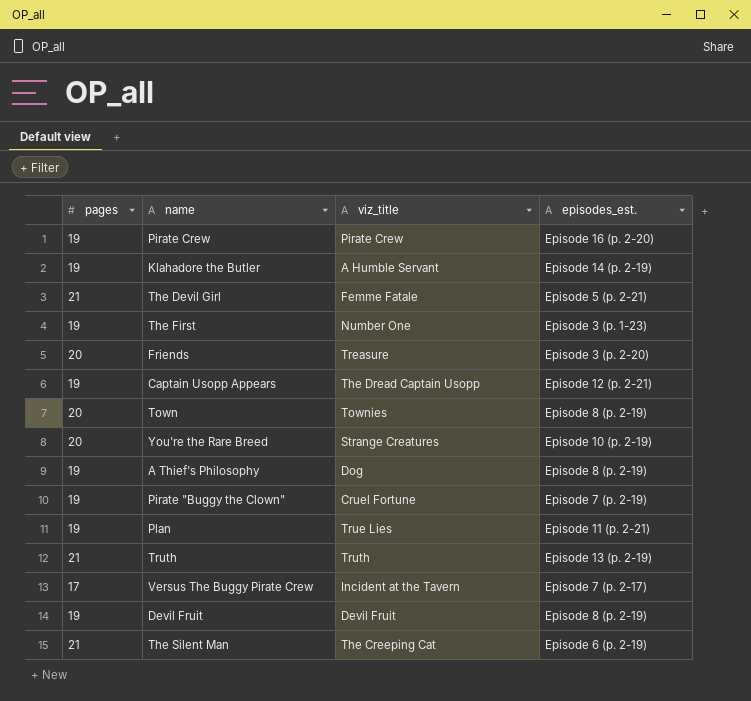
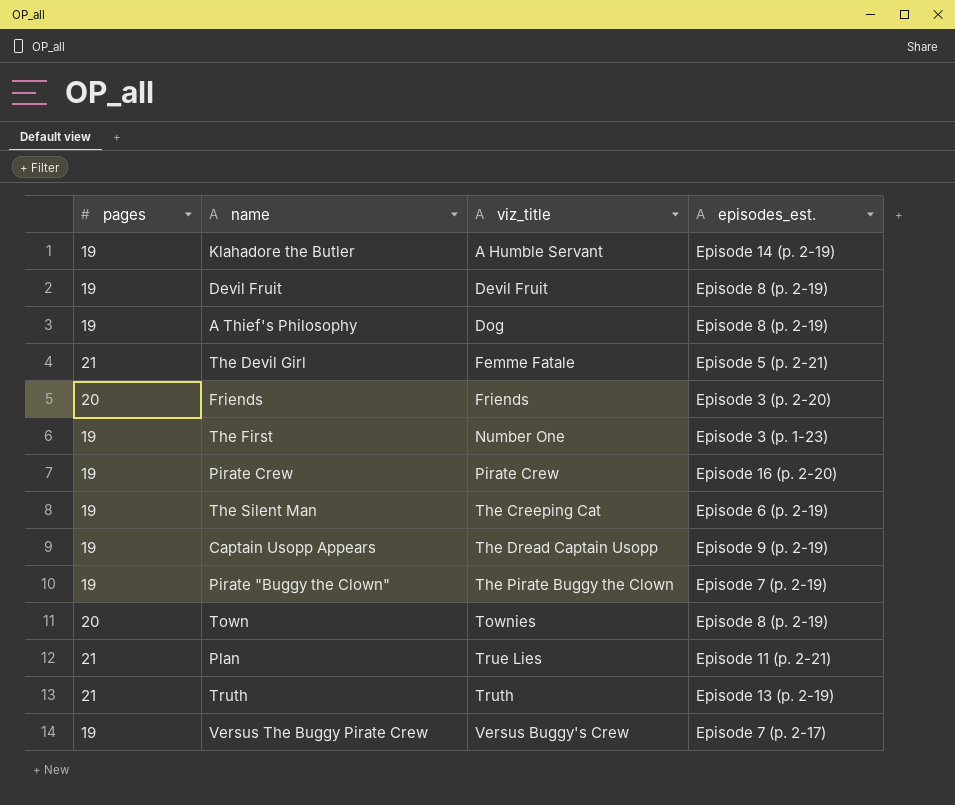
row order: none -> viz_title ascending
row You're the Rare Breed: 20 | Strange Creatures | Episode 10 (p. 2-19) -> none
Friends | viz_title: Treasure -> Friends
The Silent Man | pages: 21 -> 19
Captain Usopp Appears | episodes_est.: Episode 12 (p. 2-21) -> Episode 9 (p. 2-19)
Pirate "Buggy the Clown" | viz_title: Cruel Fortune -> The Pirate Buggy the Clown
Plan | pages: 19 -> 21
Versus The Buggy Pirate Crew | pages: 17 -> 19
Versus The Buggy Pirate Crew | viz_title: Incident at the Tavern -> Versus Buggy's Crew

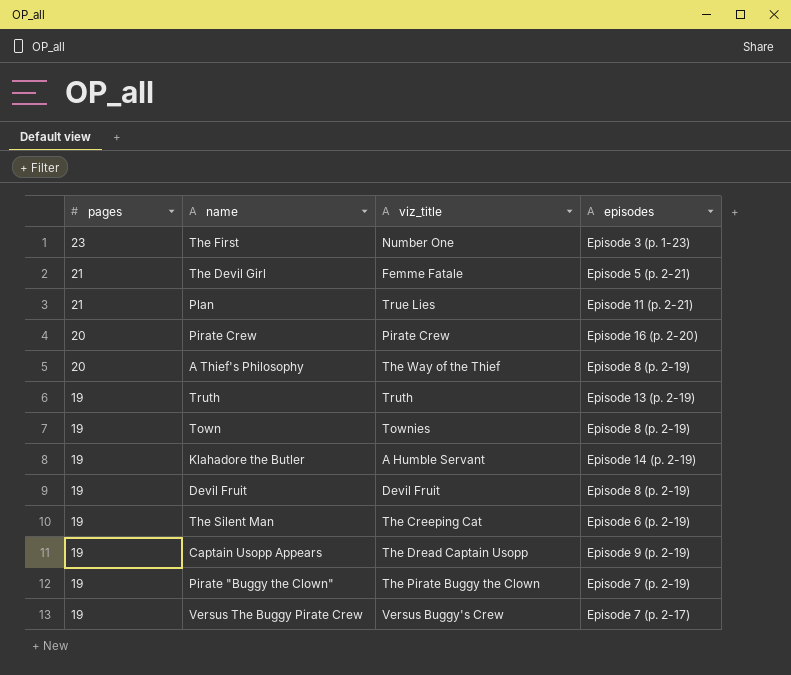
row order: viz_title ascending -> pages descending
column name: episodes_est. -> episodes
row Friends: 20 | Friends | Episode 3 (p. 2-20) -> none
The First | pages: 19 -> 23
Pirate Crew | pages: 19 -> 20
A Thief's Philosophy | pages: 19 -> 20
A Thief's Philosophy | viz_title: Dog -> The Way of the Thief
Truth | pages: 21 -> 19
Town | pages: 20 -> 19

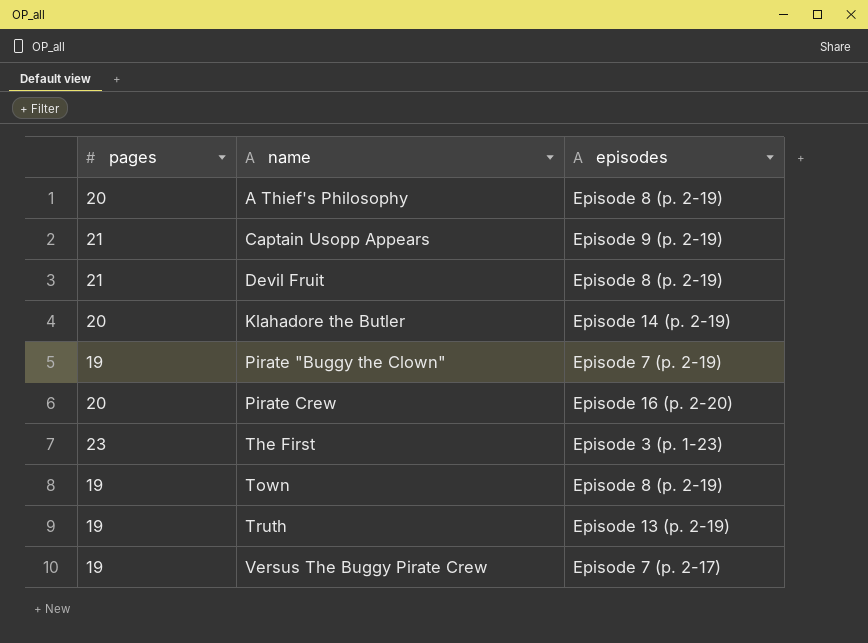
row order: pages descending -> name ascending
column viz_title | position: 3 -> none
row The Devil Girl: 21 | Femme Fatale | Episode 5 (p. 2-21) -> none
row Plan: 21 | True Lies | Episode 11 (p. 2-21) -> none
row The Silent Man: 19 | The Creeping Cat | Episode 6 (p. 2-19) -> none
Captain Usopp Appears | pages: 19 -> 21
Devil Fruit | pages: 19 -> 21
Klahadore the Butler | pages: 19 -> 20

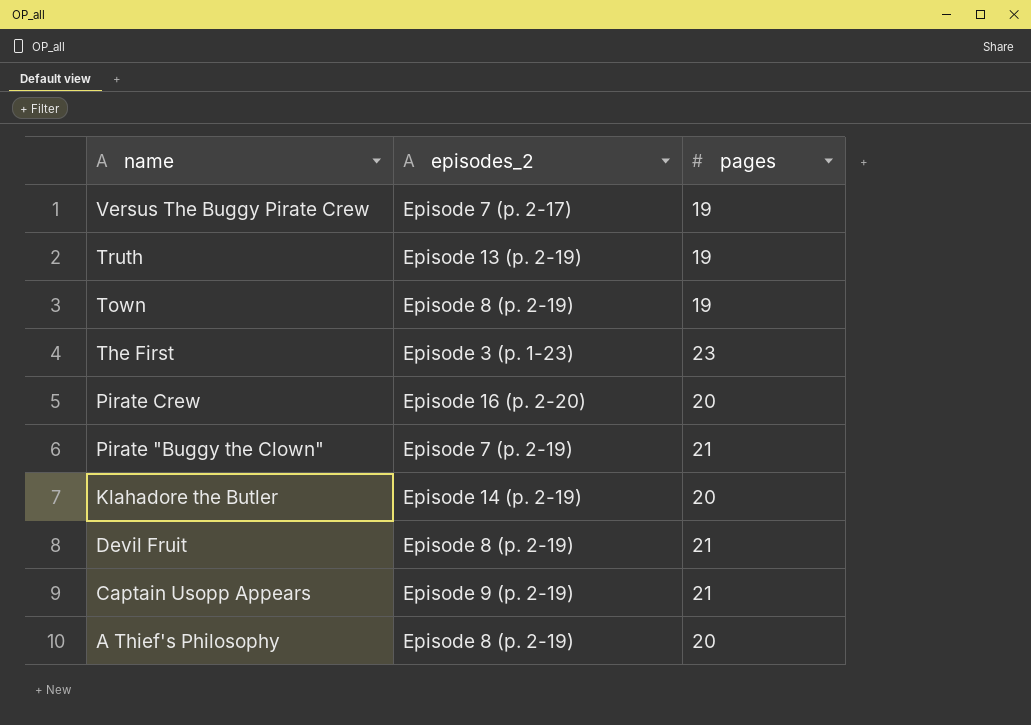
row order: name ascending -> name descending
column name: episodes -> episodes_2
column pages | position: 1 -> 3
Pirate "Buggy the Clown" | pages: 19 -> 21

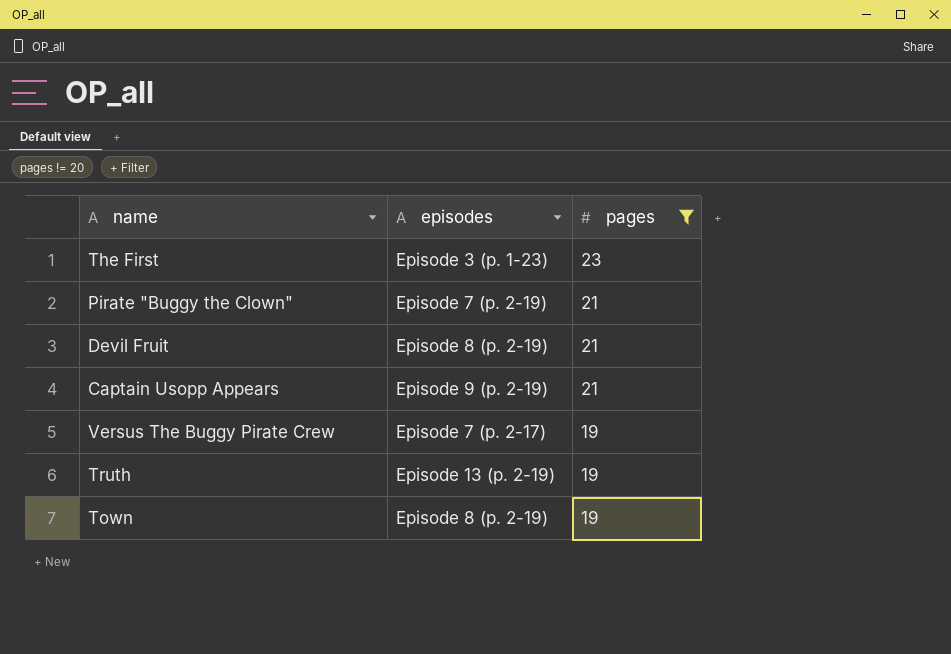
filter: none -> pages != 20
row order: name descending -> pages descending
column name: episodes_2 -> episodes

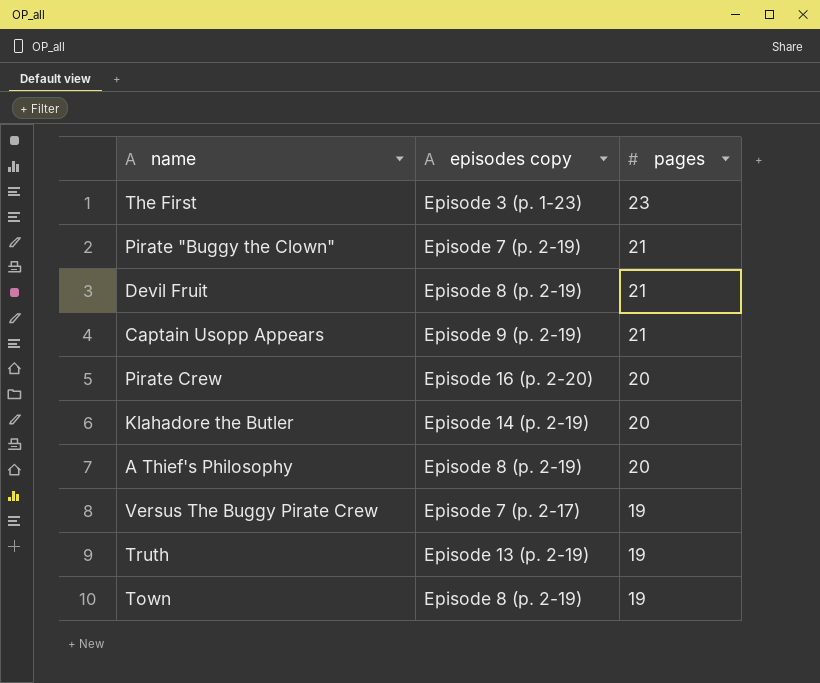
filter: pages != 20 -> none
column name: episodes -> episodes copy

